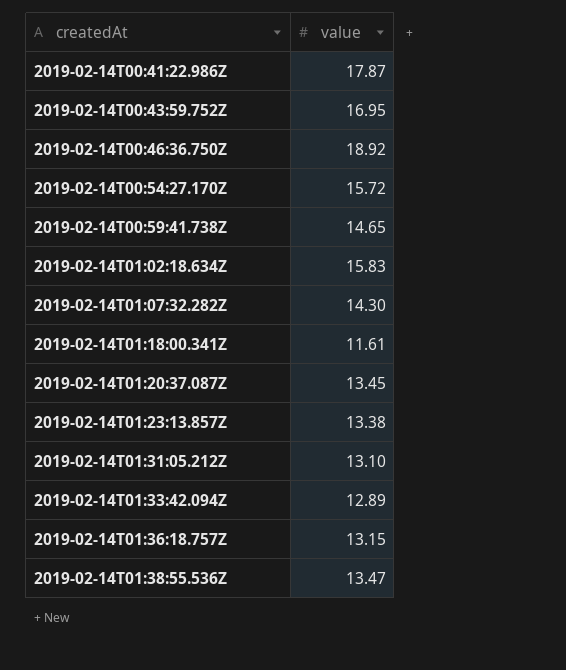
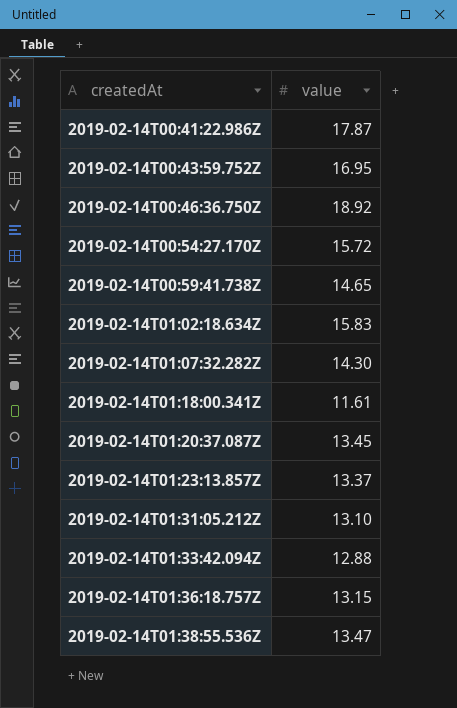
2019-02-14T01:23:13.857Z | value: 13.38 -> 13.37
2019-02-14T01:33:42.094Z | value: 12.89 -> 12.88

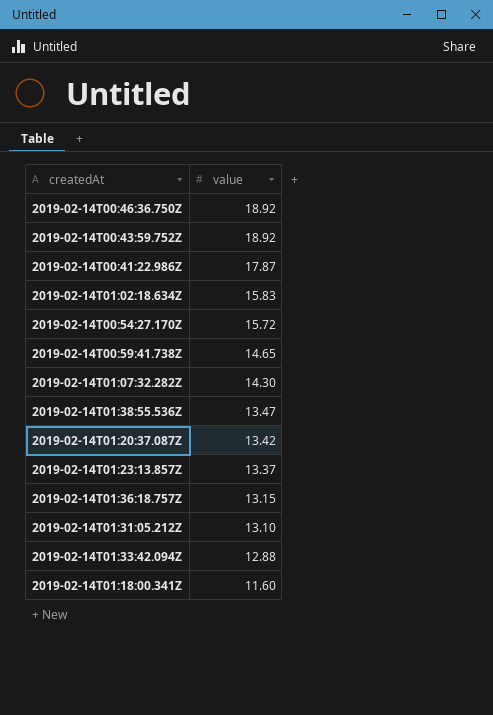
row order: createdAt ascending -> value descending
2019-02-14T00:43:59.752Z | value: 16.95 -> 18.92
2019-02-14T01:20:37.087Z | value: 13.45 -> 13.42
2019-02-14T01:18:00.341Z | value: 11.61 -> 11.60

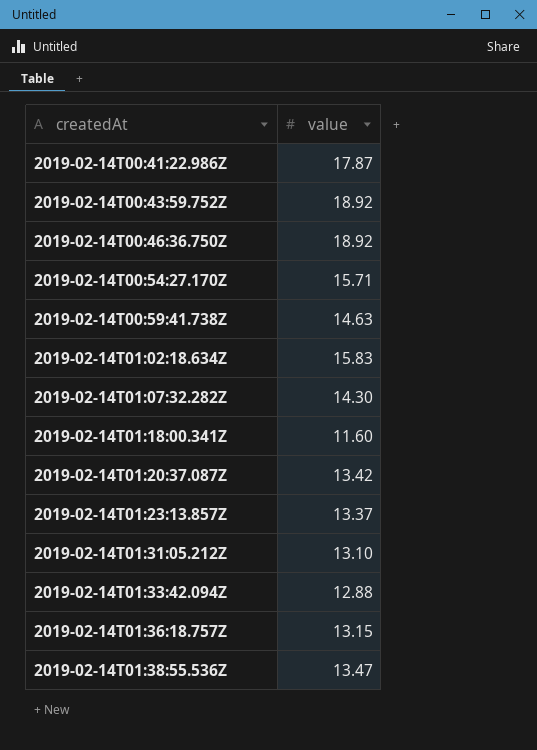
row order: value descending -> createdAt ascending
2019-02-14T00:54:27.170Z | value: 15.72 -> 15.71
2019-02-14T00:59:41.738Z | value: 14.65 -> 14.63

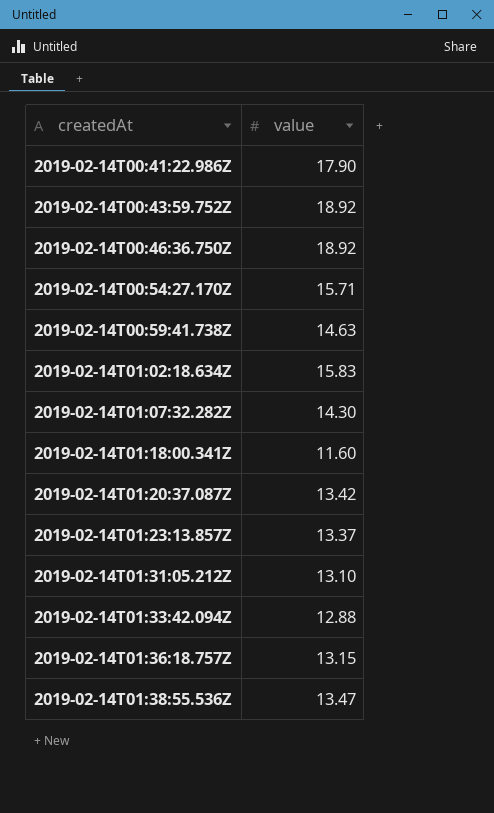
2019-02-14T00:41:22.986Z | value: 17.87 -> 17.90

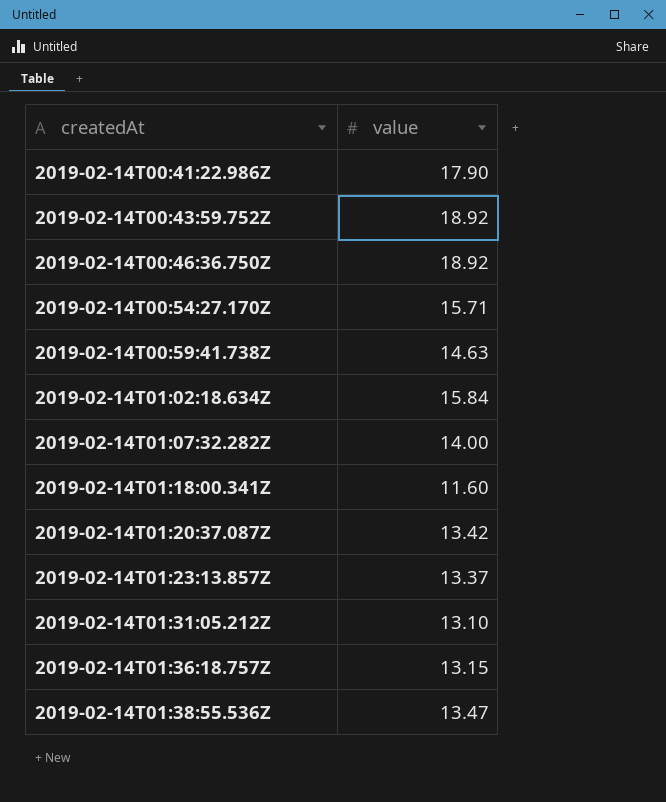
row 2019-02-14T01:33:42.094Z: 12.88 -> none
2019-02-14T01:02:18.634Z | value: 15.83 -> 15.84
2019-02-14T01:07:32.282Z | value: 14.30 -> 14.00

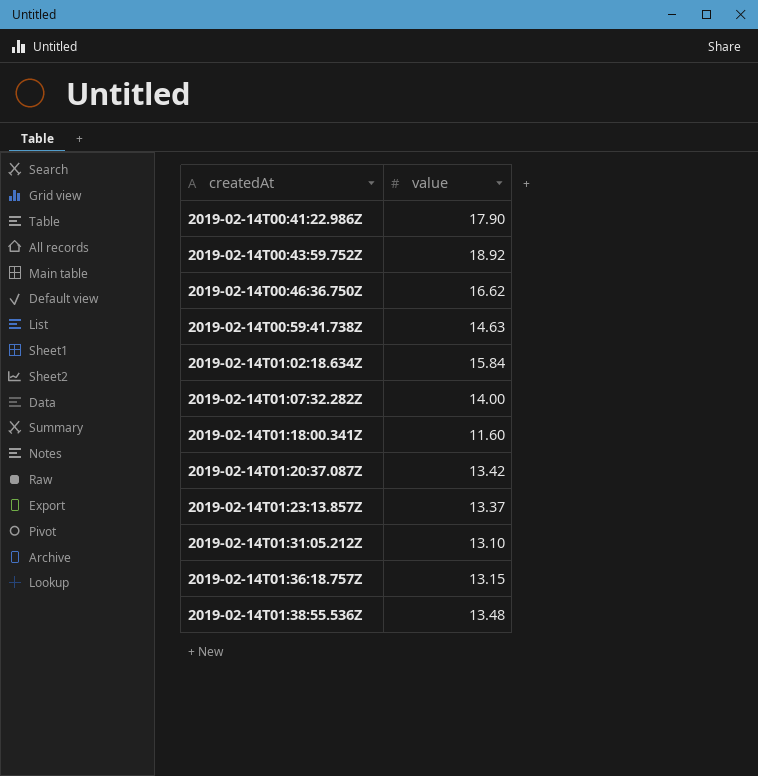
row 2019-02-14T00:54:27.170Z: 15.71 -> none
2019-02-14T00:46:36.750Z | value: 18.92 -> 16.62
2019-02-14T01:38:55.536Z | value: 13.47 -> 13.48

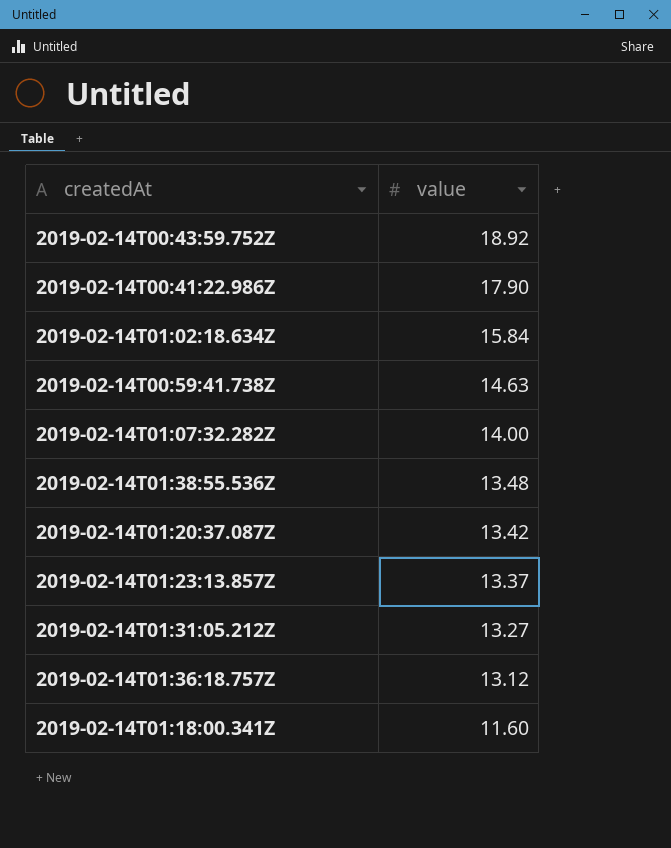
row order: createdAt ascending -> value descending
row 2019-02-14T00:46:36.750Z: 16.62 -> none
2019-02-14T01:31:05.212Z | value: 13.10 -> 13.27
2019-02-14T01:36:18.757Z | value: 13.15 -> 13.12

